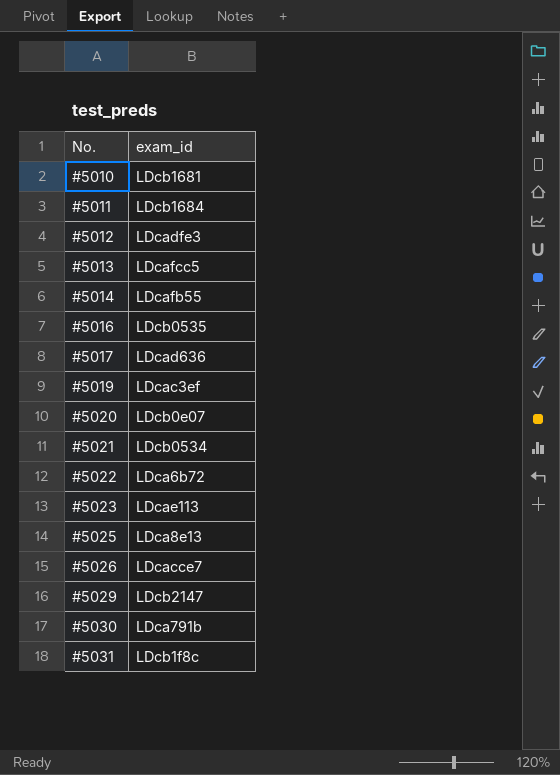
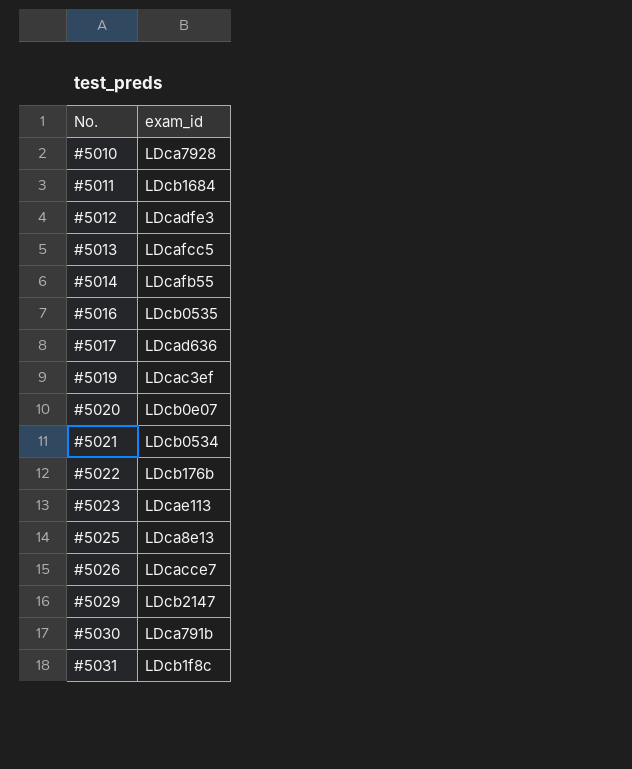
#5010 | exam_id: LDcb1681 -> LDca7928
#5022 | exam_id: LDca6b72 -> LDcb176b

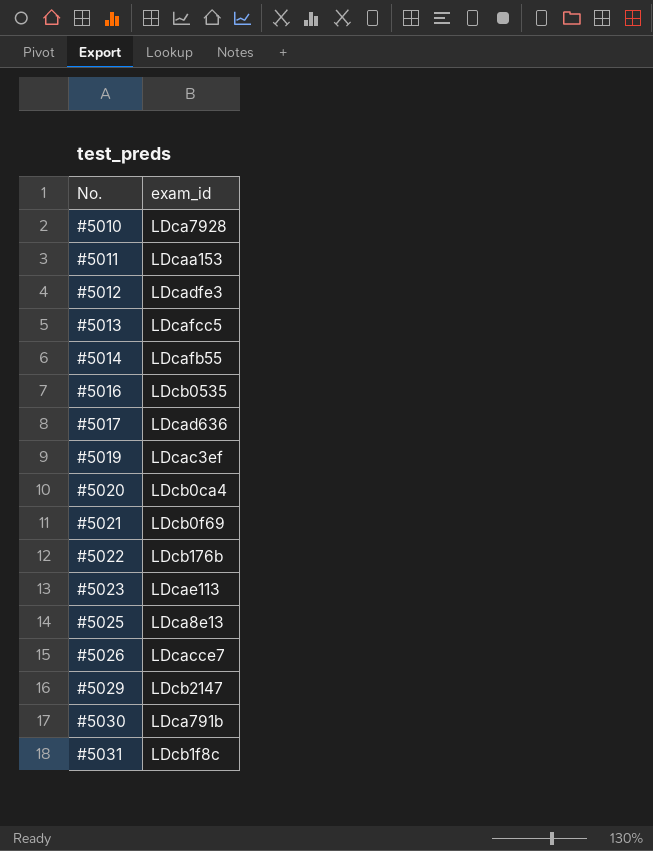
#5011 | exam_id: LDcb1684 -> LDcaa153
#5020 | exam_id: LDcb0e07 -> LDcb0ca4
#5021 | exam_id: LDcb0534 -> LDcb0f69

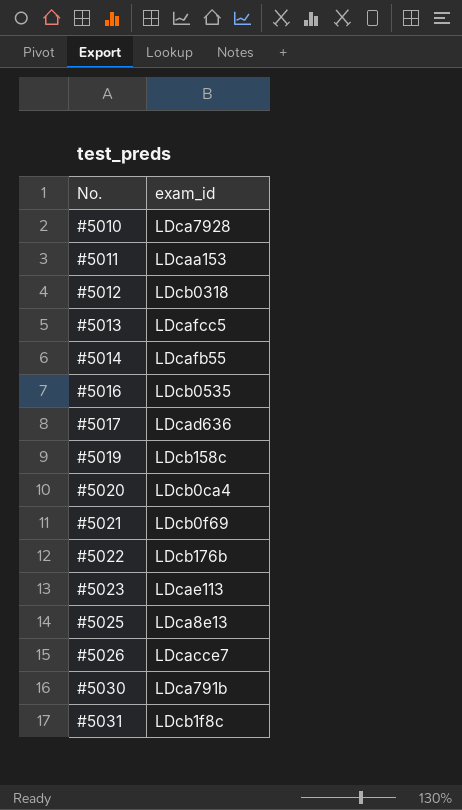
row #5029: LDcb2147 -> none
#5012 | exam_id: LDcadfe3 -> LDcb0318
#5019 | exam_id: LDcac3ef -> LDcb158c

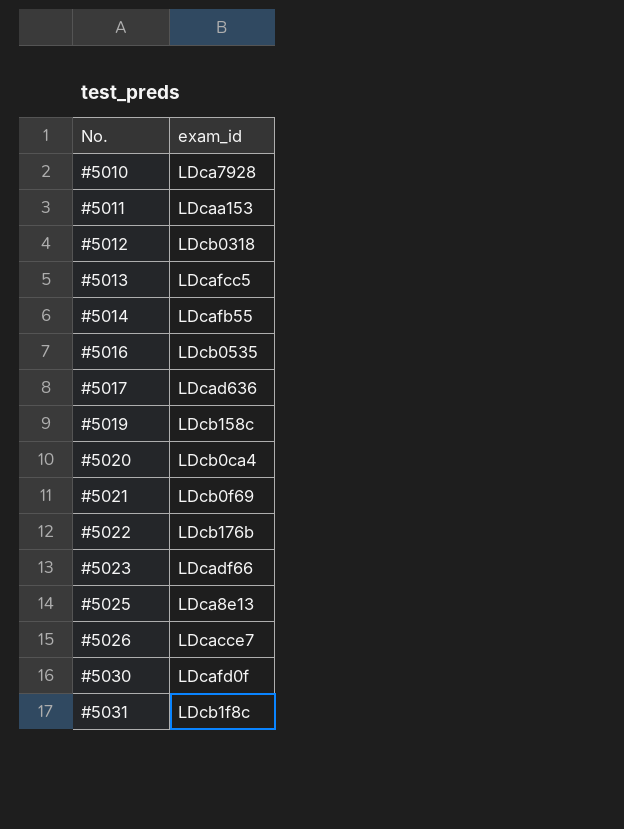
#5023 | exam_id: LDcae113 -> LDcadf66
#5030 | exam_id: LDca791b -> LDcafd0f

